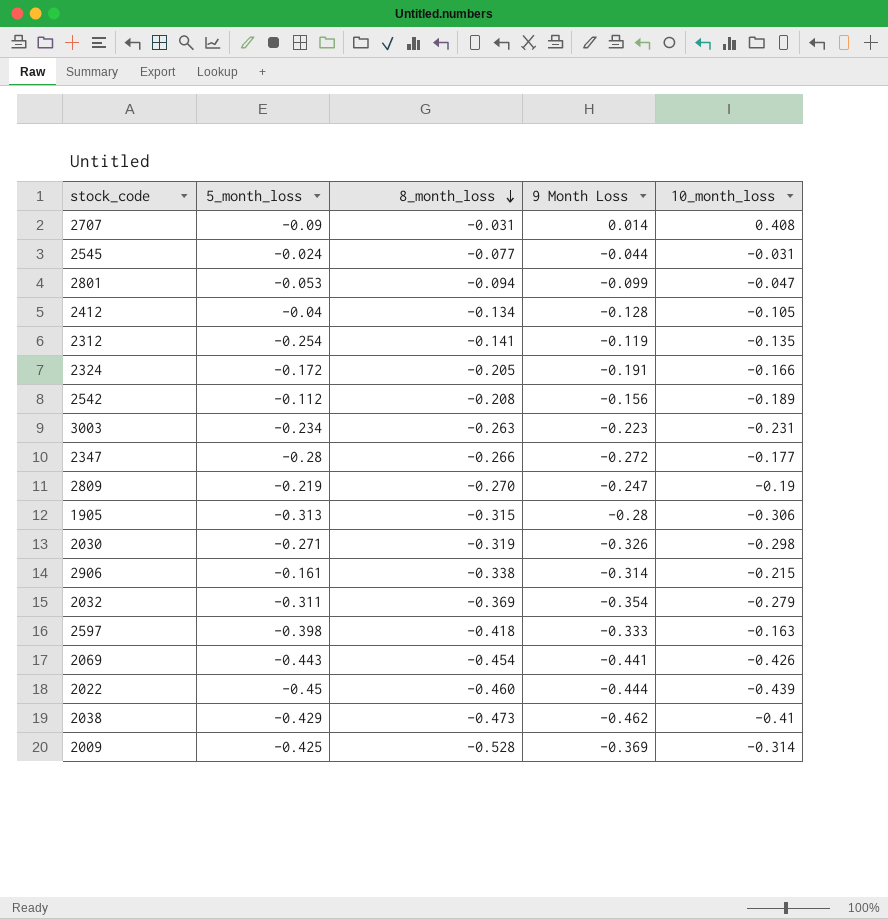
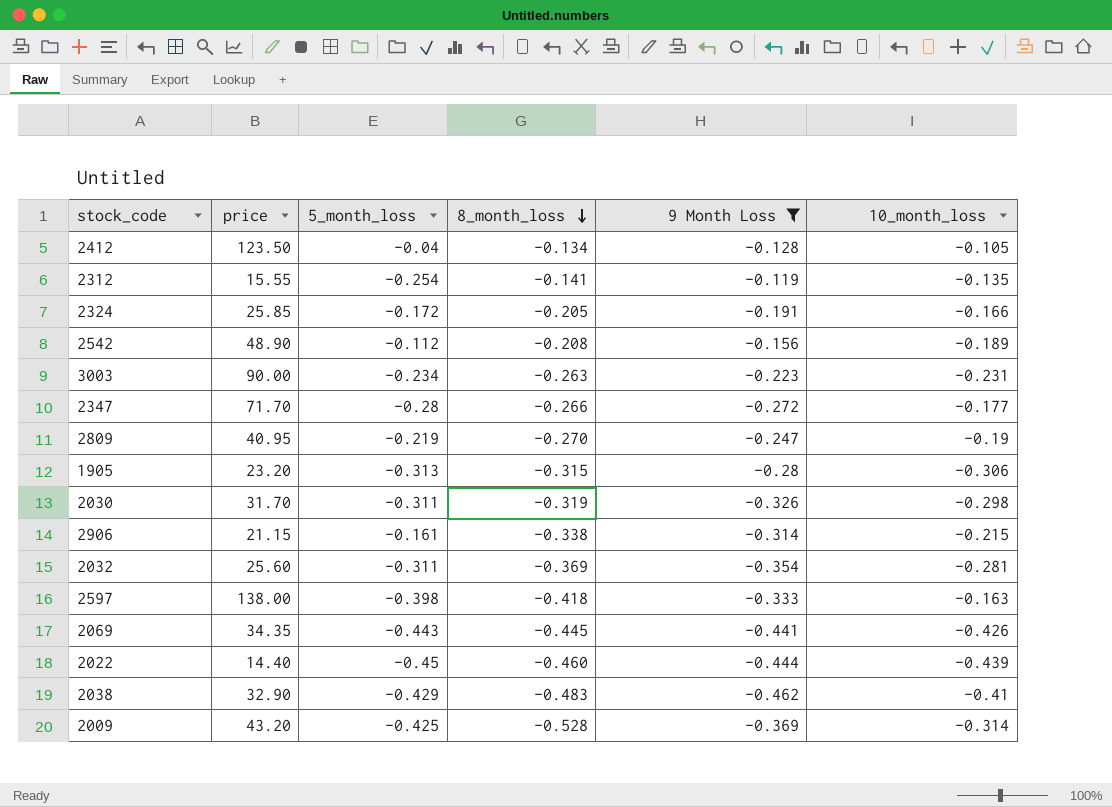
filter: none -> 9 Month Loss <= -0.119
column price | position: none -> 2
2030 | 5_month_loss: -0.271 -> -0.311
2032 | 10_month_loss: -0.279 -> -0.281
2069 | 8_month_loss: -0.454 -> -0.445
2038 | 8_month_loss: -0.473 -> -0.483

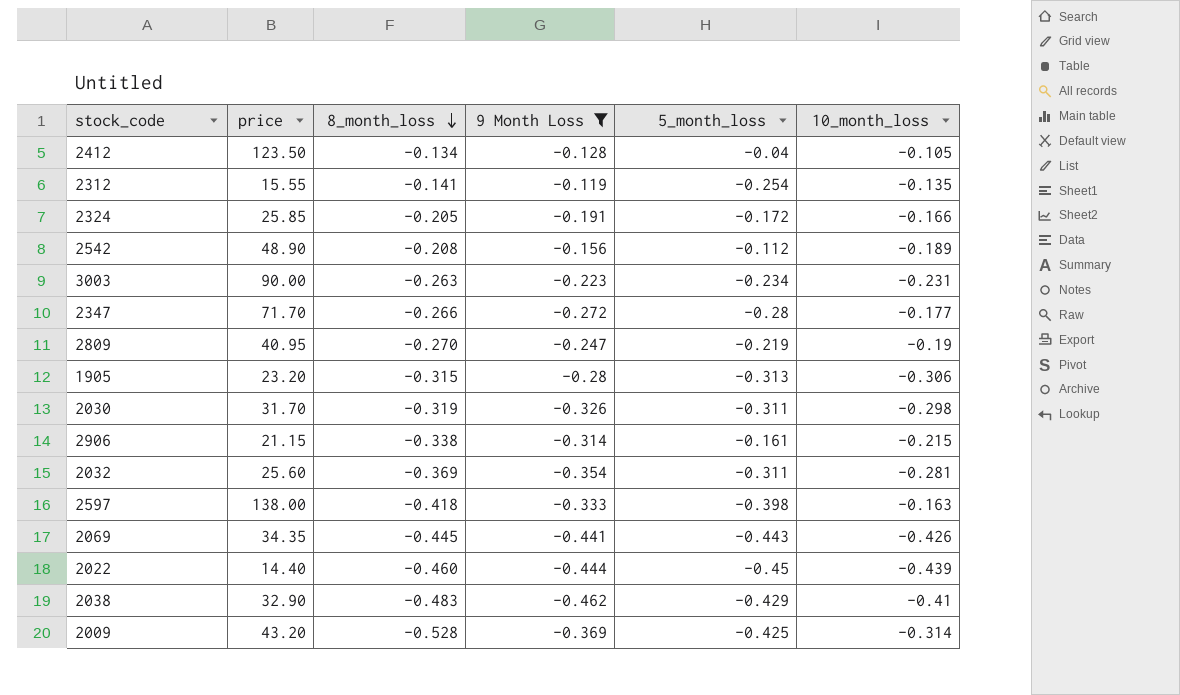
column 5_month_loss | position: 3 -> 5

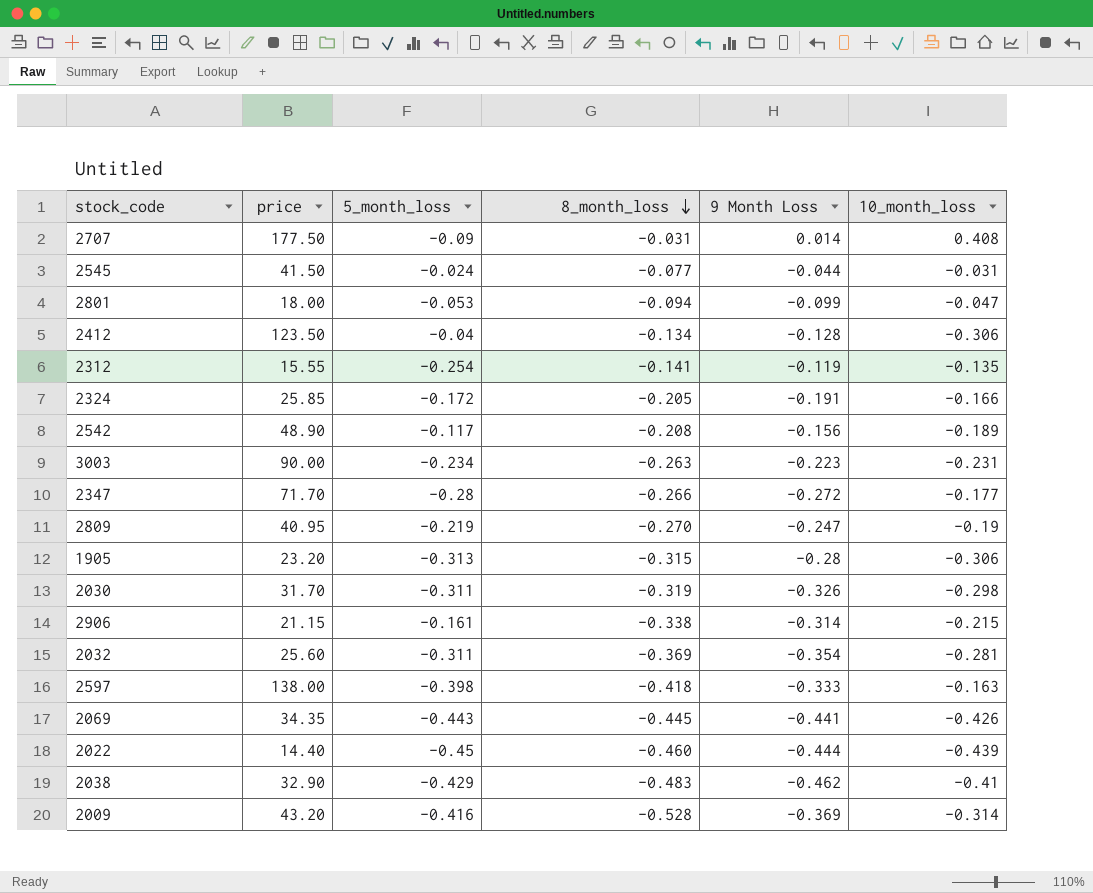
filter: 9 Month Loss <= -0.119 -> none
column 5_month_loss | position: 5 -> 3
2412 | 10_month_loss: -0.105 -> -0.306
2542 | 5_month_loss: -0.112 -> -0.117
2009 | 5_month_loss: -0.425 -> -0.416

